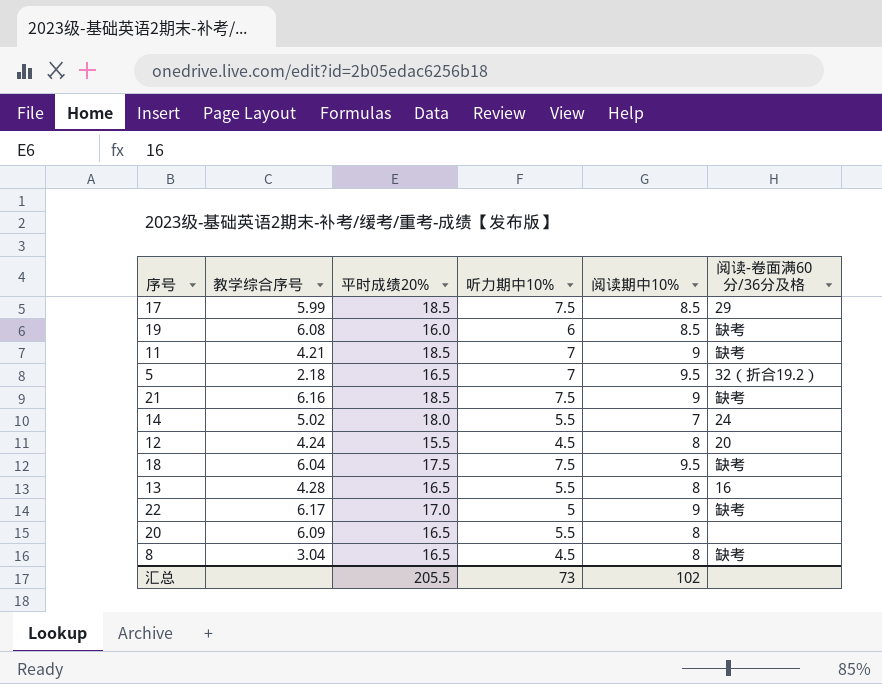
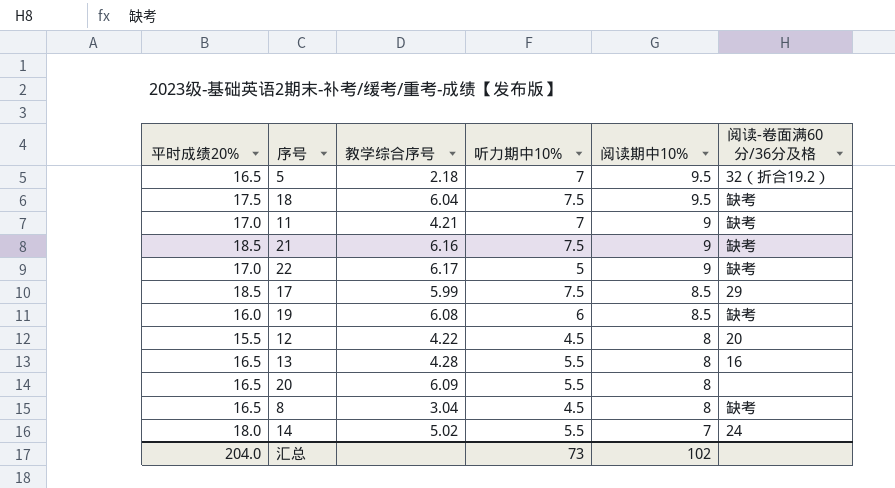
row order: none -> 阅读期中10% descending
column 平时成绩20% | position: 3 -> 1
11 | 平时成绩20%: 18.5 -> 17.0
12 | 教学综合序号: 4.24 -> 4.22
汇总 | 平时成绩20%: 205.5 -> 204.0

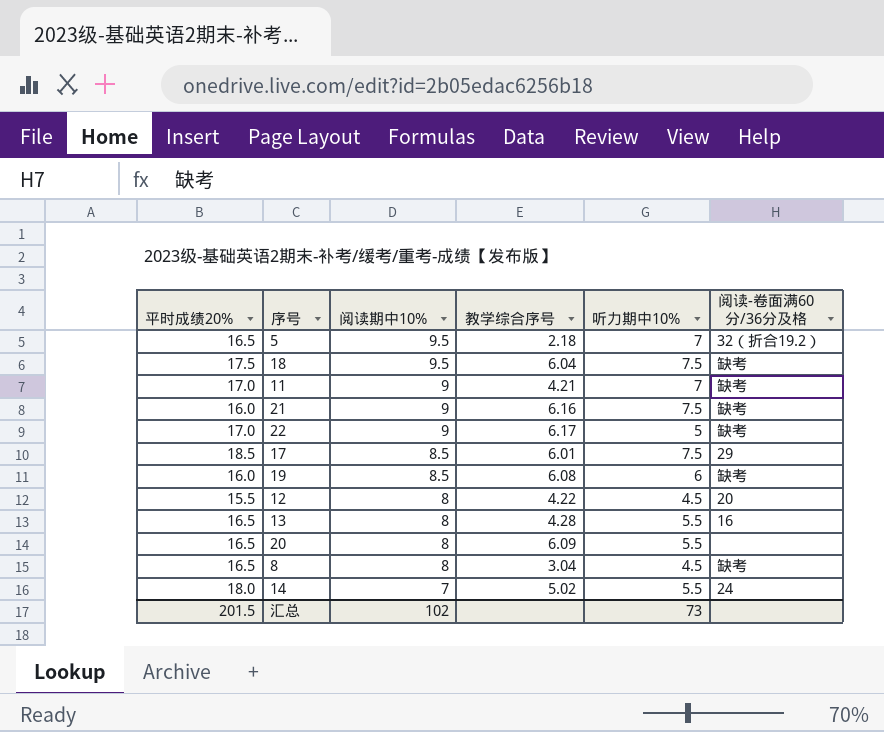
column 阅读期中10% | position: 5 -> 3
21 | 平时成绩20%: 18.5 -> 16.0
17 | 教学综合序号: 5.99 -> 6.01
汇总 | 平时成绩20%: 204.0 -> 201.5

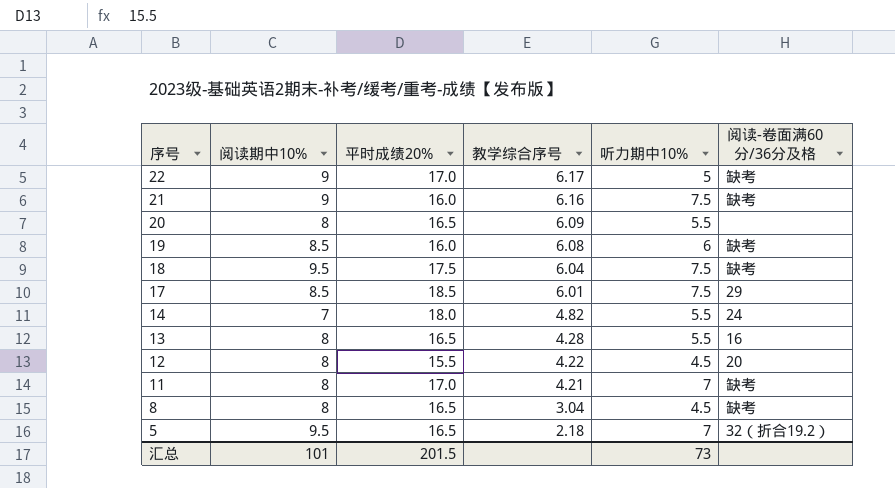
row order: 阅读期中10% descending -> 序号 descending
column 平时成绩20% | position: 1 -> 3
14 | 教学综合序号: 5.02 -> 4.82
11 | 阅读期中10%: 9 -> 8
汇总 | 阅读期中10%: 102 -> 101

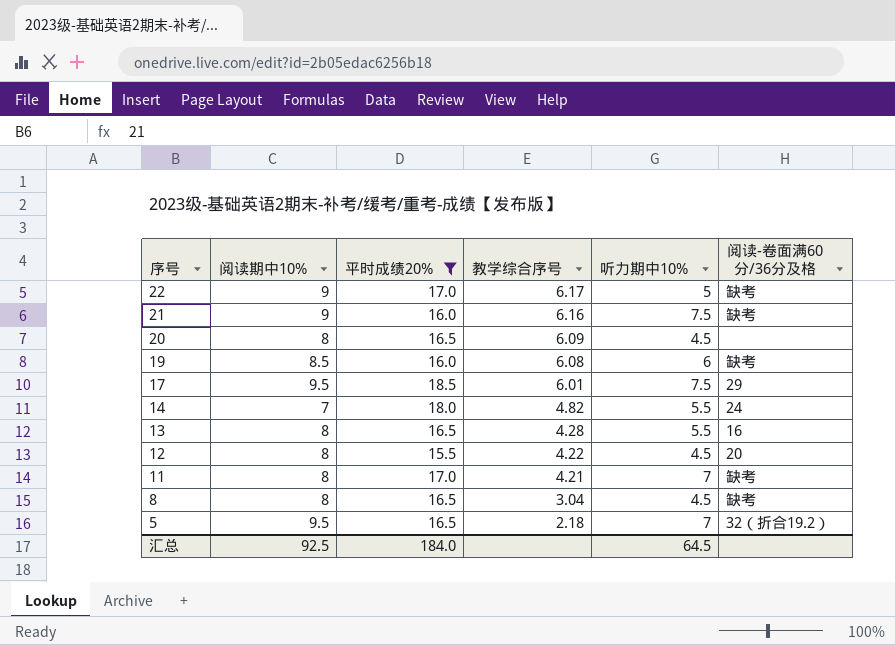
filter: none -> 平时成绩20% != 17.5
20 | 听力期中10%: 5.5 -> 4.5
17 | 阅读期中10%: 8.5 -> 9.5
汇总 | 阅读期中10%: 101 -> 92.5
汇总 | 平时成绩20%: 201.5 -> 184.0
汇总 | 听力期中10%: 73 -> 64.5

